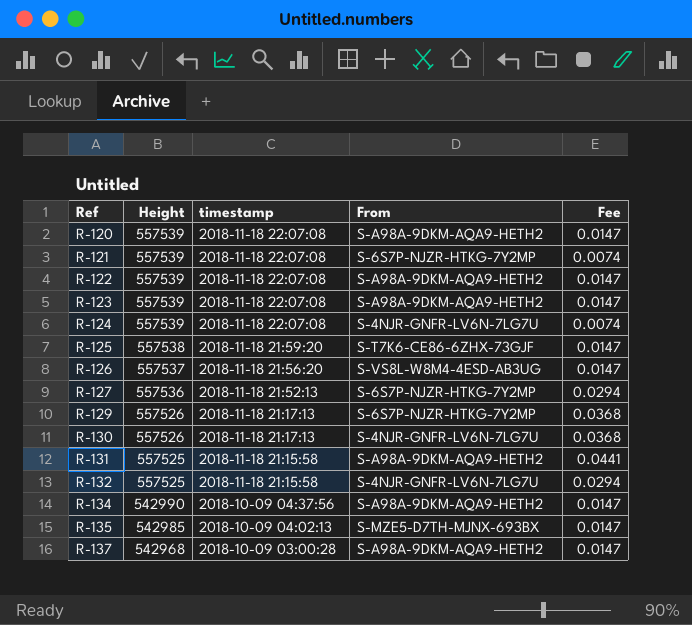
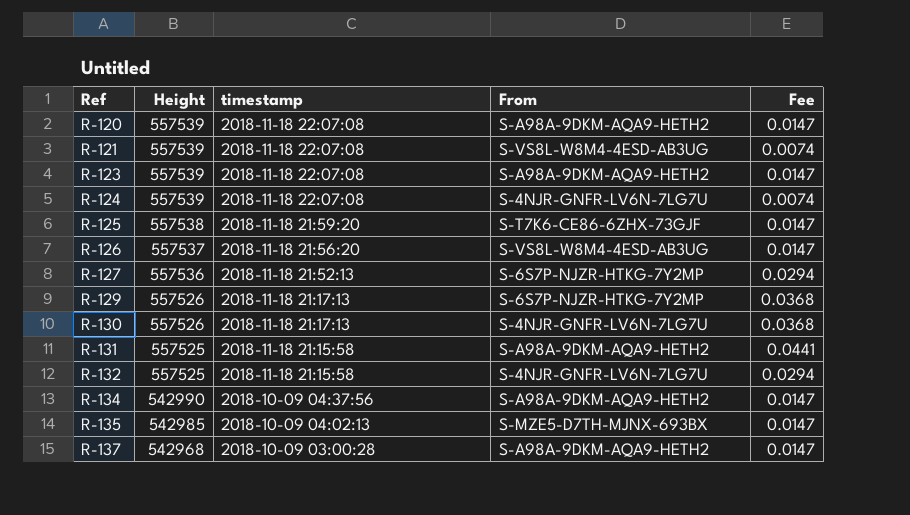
row R-122: 557539 | 2018-11-18 22:07:08 | S-A98A-9DKM-AQA9-HETH2 | 0.0147 -> none
R-121 | From: S-6S7P-NJZR-HTKG-7Y2MP -> S-VS8L-W8M4-4ESD-AB3UG

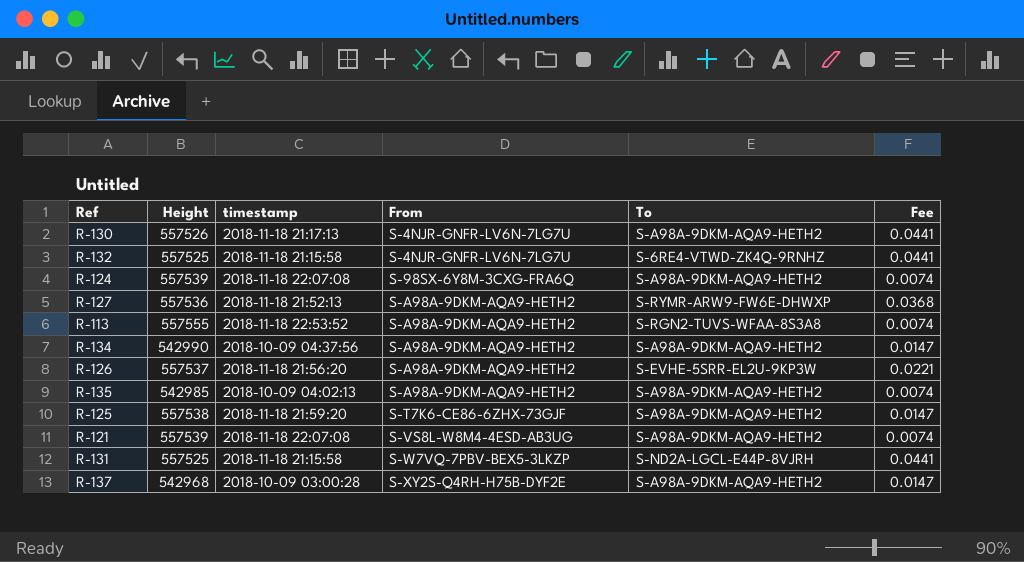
row order: Ref ascending -> From ascending
column To | position: none -> 5
row R-120: 557539 | 2018-11-18 22:07:08 | S-A98A-9DKM-AQA9-HETH2 | 0.0147 -> none
row R-123: 557539 | 2018-11-18 22:07:08 | S-A98A-9DKM-AQA9-HETH2 | 0.0147 -> none
row R-129: 557526 | 2018-11-18 21:17:13 | S-6S7P-NJZR-HTKG-7Y2MP | 0.0368 -> none
R-130 | Fee: 0.0368 -> 0.0441
R-132 | Fee: 0.0294 -> 0.0441
R-124 | From: S-4NJR-GNFR-LV6N-7LG7U -> S-98SX-6Y8M-3CXG-FRA6Q
R-127 | From: S-6S7P-NJZR-HTKG-7Y2MP -> S-A98A-9DKM-AQA9-HETH2
R-127 | Fee: 0.0294 -> 0.0368
row R-113: none -> 557555 | 2018-11-18 22:53:52 | S-A98A-9DKM-AQA9-HETH2 | S-RGN2-TUVS-WFAA-8S3A8 | 0.0074
R-126 | From: S-VS8L-W8M4-4ESD-AB3UG -> S-A98A-9DKM-AQA9-HETH2
R-126 | Fee: 0.0147 -> 0.0221
R-135 | From: S-MZE5-D7TH-MJNX-693BX -> S-A98A-9DKM-AQA9-HETH2
R-135 | Fee: 0.0147 -> 0.0074
R-131 | From: S-A98A-9DKM-AQA9-HETH2 -> S-W7VQ-7PBV-BEX5-3LKZP
R-137 | From: S-A98A-9DKM-AQA9-HETH2 -> S-XY2S-Q4RH-H75B-DYF2E

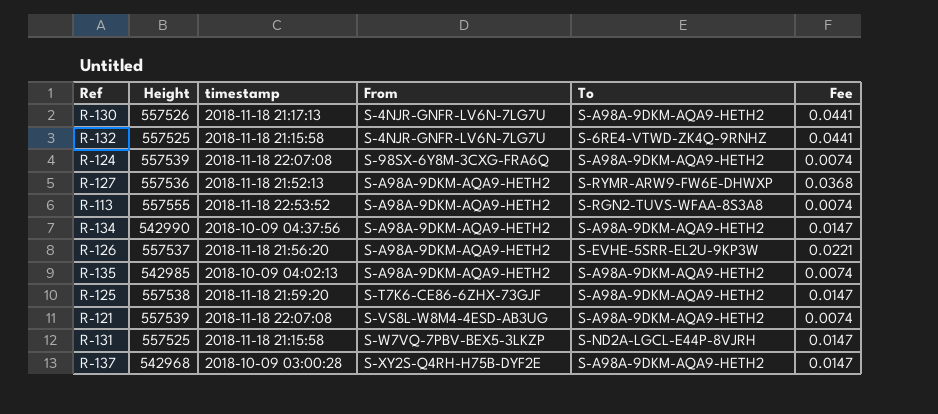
R-131 | Fee: 0.0441 -> 0.0147

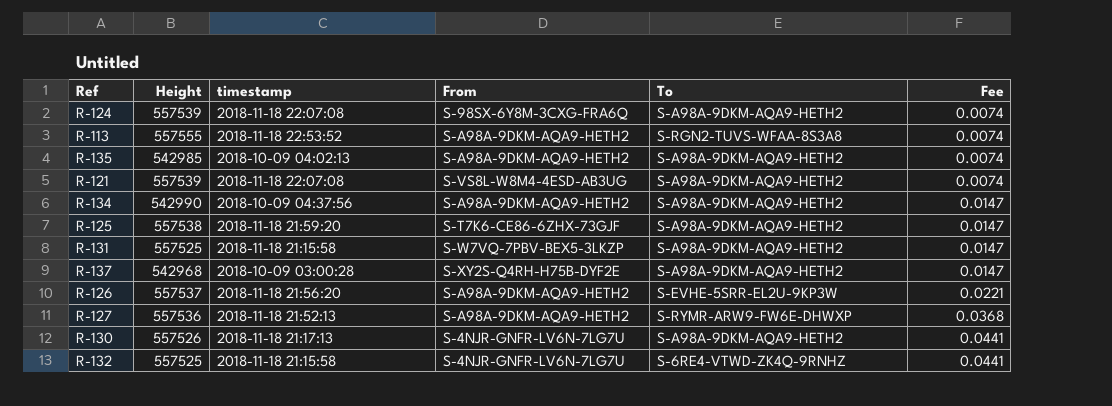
row order: From ascending -> Fee ascending
R-131 | To: S-ND2A-LGCL-E44P-8VJRH -> S-A98A-9DKM-AQA9-HETH2

